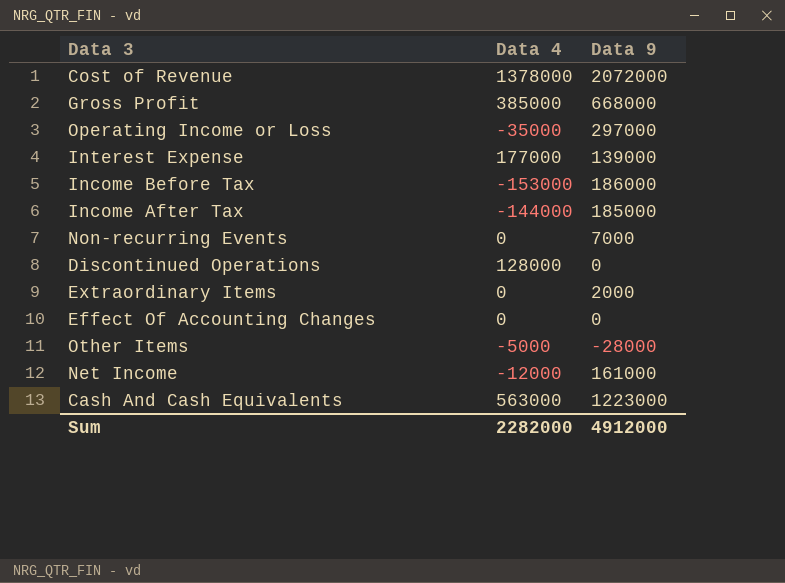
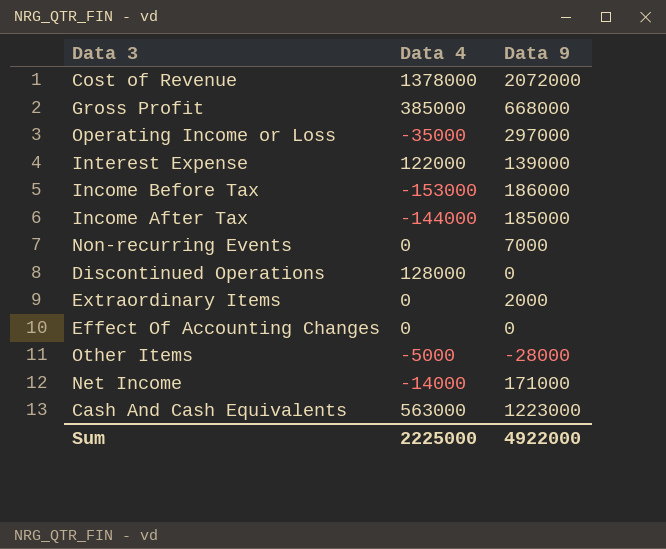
Interest Expense | Data 4: 177000 -> 122000
Net Income | Data 4: -12000 -> -14000
Net Income | Data 9: 161000 -> 171000
Sum | Data 4: 2282000 -> 2225000
Sum | Data 9: 4912000 -> 4922000

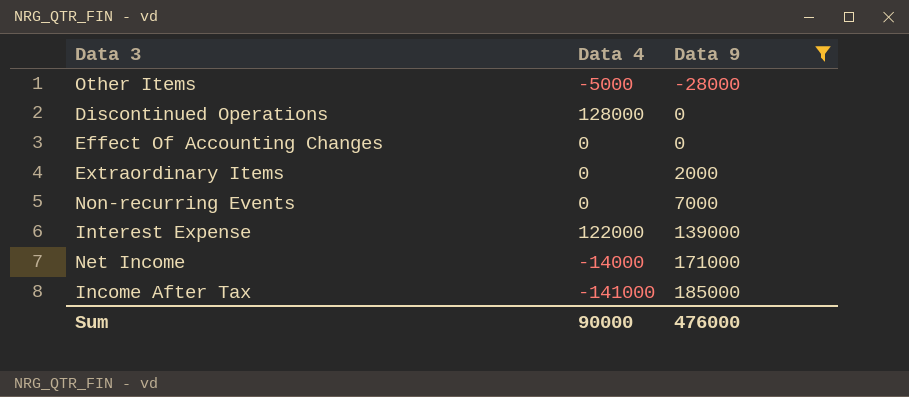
filter: none -> Data 9 <= 185000
row order: none -> Data 9 ascending
Income After Tax | Data 4: -144000 -> -141000
Sum | Data 4: 2225000 -> 90000
Sum | Data 9: 4922000 -> 476000

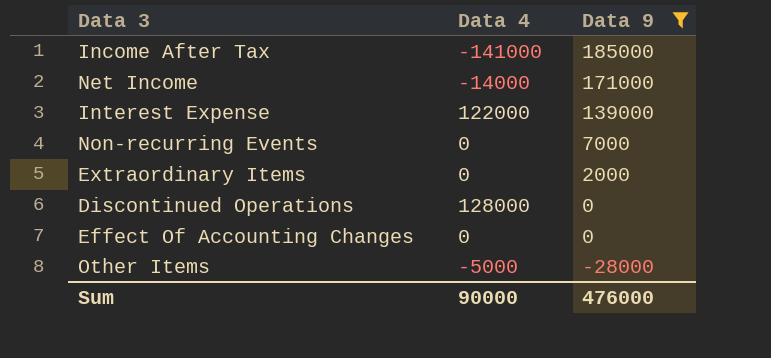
row order: Data 9 ascending -> Data 9 descending

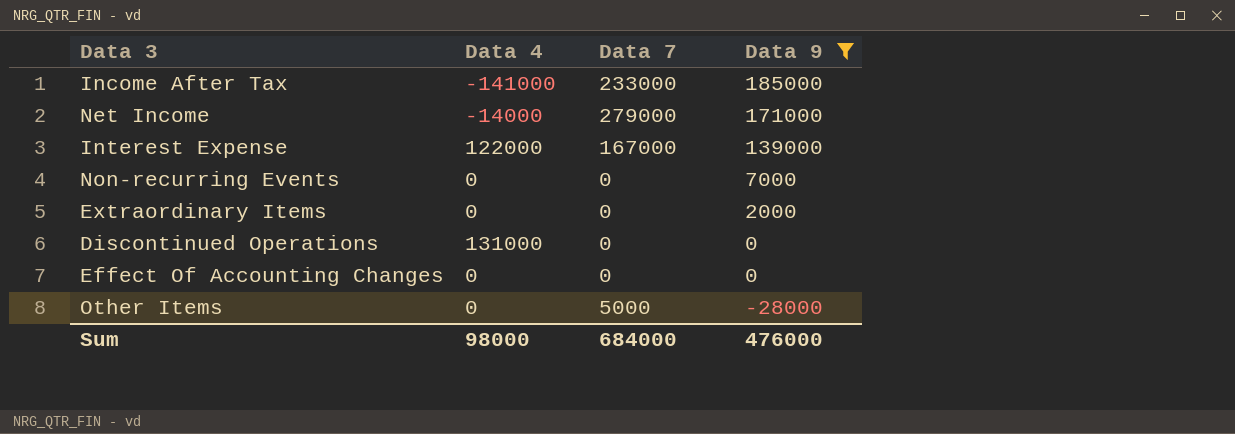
column Data 7 | position: none -> 3
Discontinued Operations | Data 4: 128000 -> 131000
Other Items | Data 4: -5000 -> 0
Sum | Data 4: 90000 -> 98000

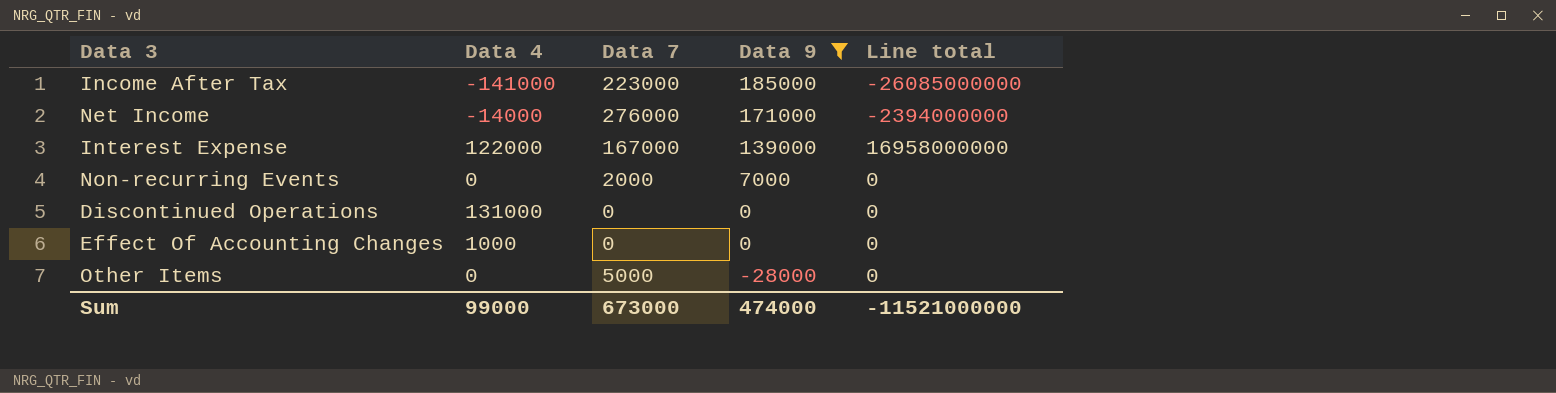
column Line total | formula: none -> [Data 4] * [Data 9]
row Extraordinary Items: 0 | 0 | 2000 -> none
Income After Tax | Data 7: 233000 -> 223000
Net Income | Data 7: 279000 -> 276000
Non-recurring Events | Data 7: 0 -> 2000
Effect Of Accounting Changes | Data 4: 0 -> 1000
Sum | Data 4: 98000 -> 99000
Sum | Data 7: 684000 -> 673000
Sum | Data 9: 476000 -> 474000

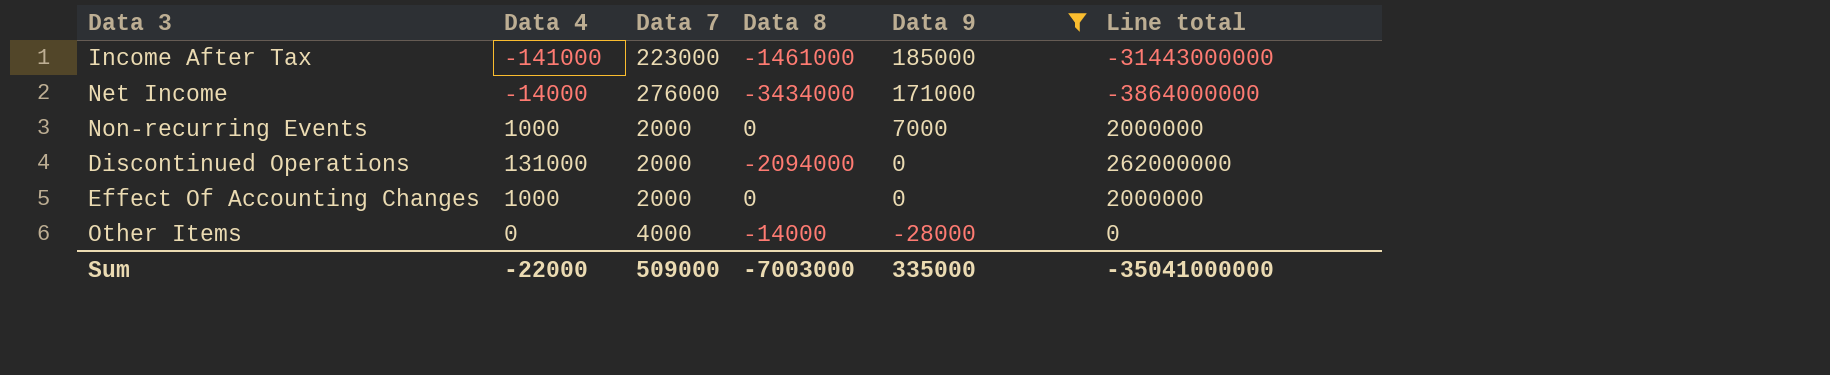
column Data 8 | position: none -> 4
column Line total | formula: [Data 4] * [Data 9] -> [Data 4] * [Data 7]
row Interest Expense: 122000 | 167000 | 139000 | 16958000000 -> none
Non-recurring Events | Data 4: 0 -> 1000
Discontinued Operations | Data 7: 0 -> 2000
Effect Of Accounting Changes | Data 7: 0 -> 2000
Other Items | Data 7: 5000 -> 4000
Sum | Data 4: 99000 -> -22000
Sum | Data 7: 673000 -> 509000
Sum | Data 9: 474000 -> 335000
Sum | Line total: -11521000000 -> -35041000000

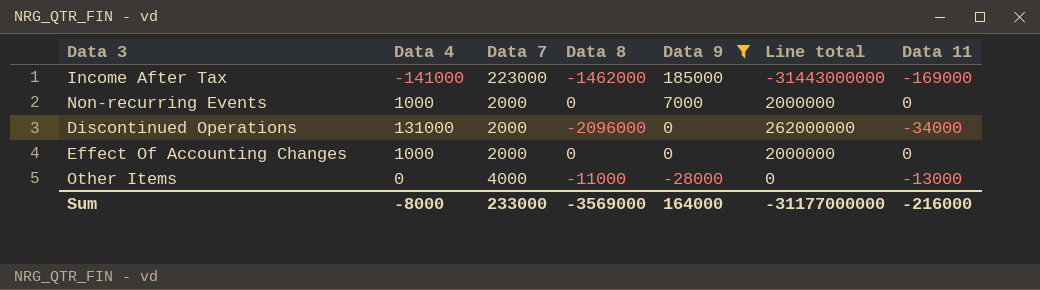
column Data 11 | position: none -> 7
row Net Income: -14000 | 276000 | -3434000 | 171000 | -3864000000 -> none
Income After Tax | Data 8: -1461000 -> -1462000
Discontinued Operations | Data 8: -2094000 -> -2096000
Other Items | Data 8: -14000 -> -11000
Sum | Data 4: -22000 -> -8000
Sum | Data 7: 509000 -> 233000
Sum | Data 8: -7003000 -> -3569000
Sum | Data 9: 335000 -> 164000
Sum | Line total: -35041000000 -> -31177000000

